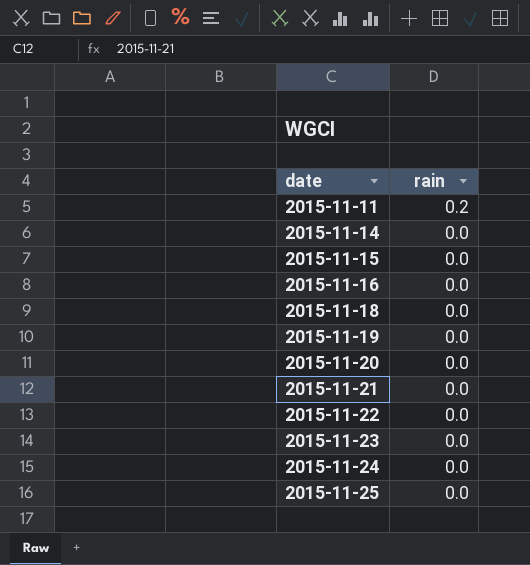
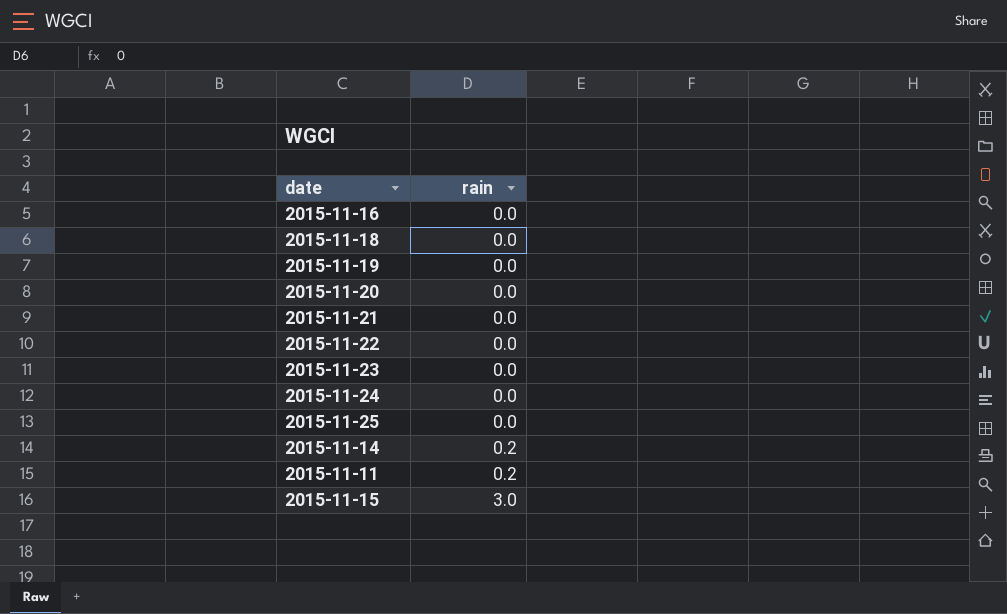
row order: date ascending -> rain ascending
2015-11-14 | rain: 0.0 -> 0.2
2015-11-15 | rain: 0.0 -> 3.0

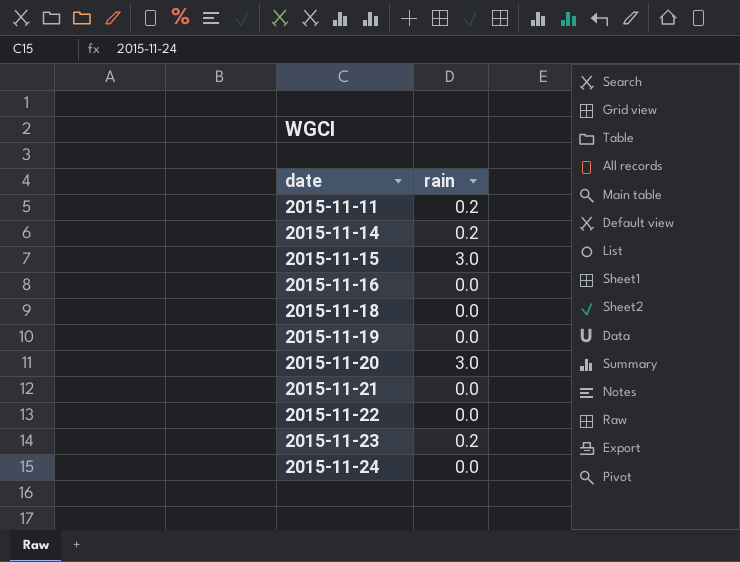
row order: rain ascending -> date ascending
row 2015-11-25: 0.0 -> none
2015-11-20 | rain: 0.0 -> 3.0
2015-11-23 | rain: 0.0 -> 0.2

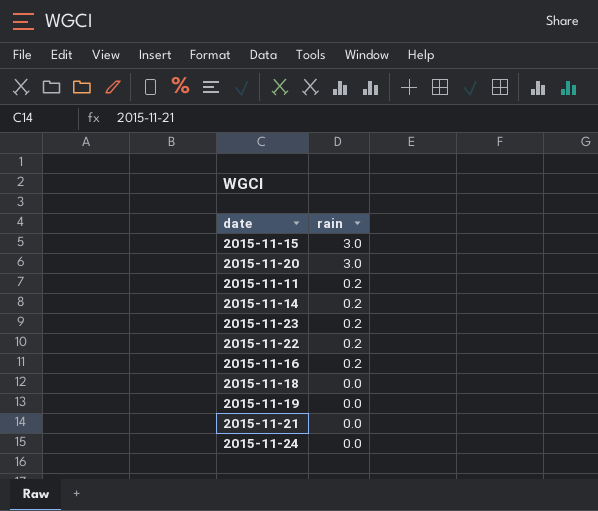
row order: date ascending -> rain descending
2015-11-22 | rain: 0.0 -> 0.2
2015-11-16 | rain: 0.0 -> 0.2

